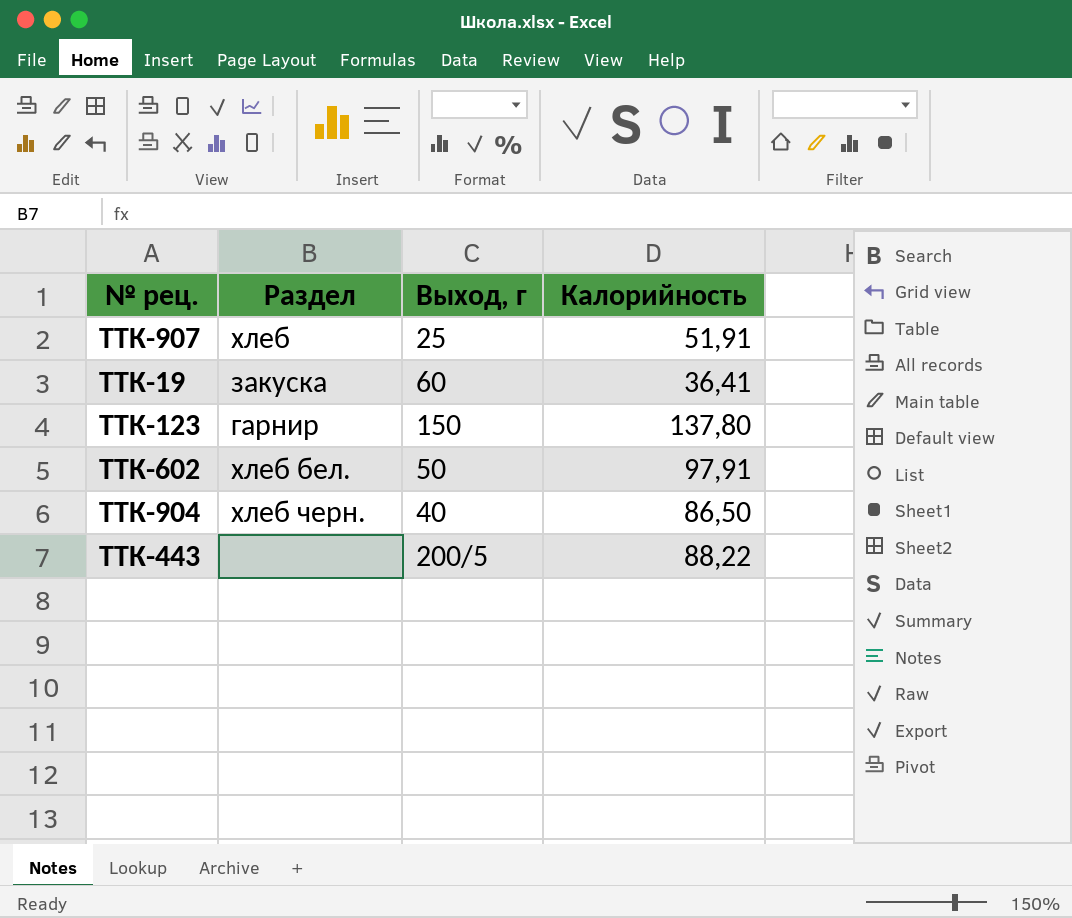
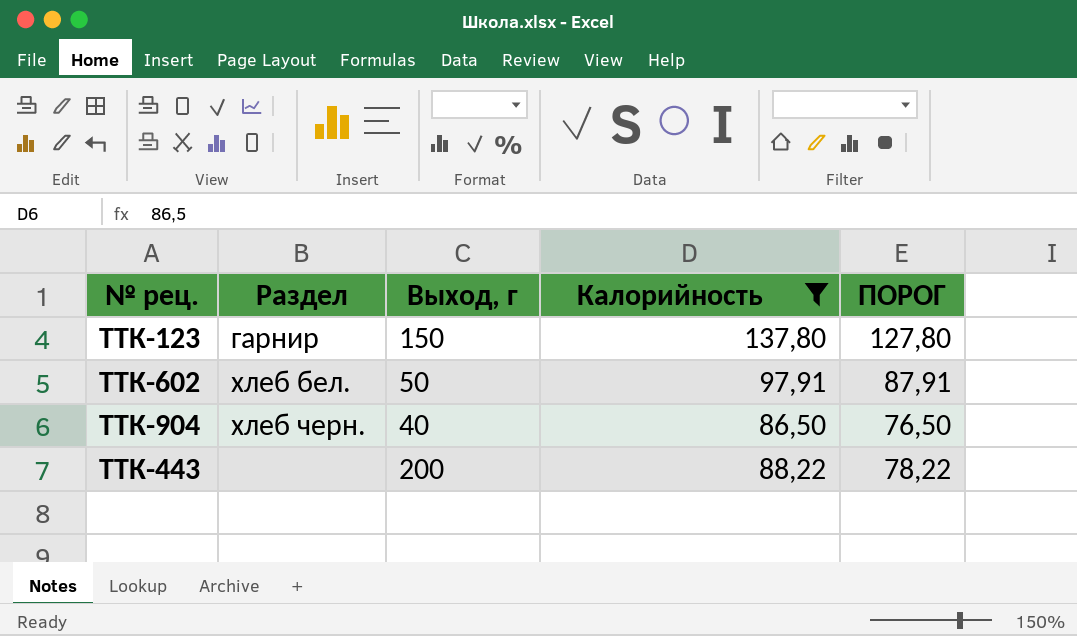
filter: none -> Калорийность >= 86,50
column ПОРОГ | formula: none -> [Калорийность] - 10
ТТК-443 | Выход, г: 200/5 -> 200

